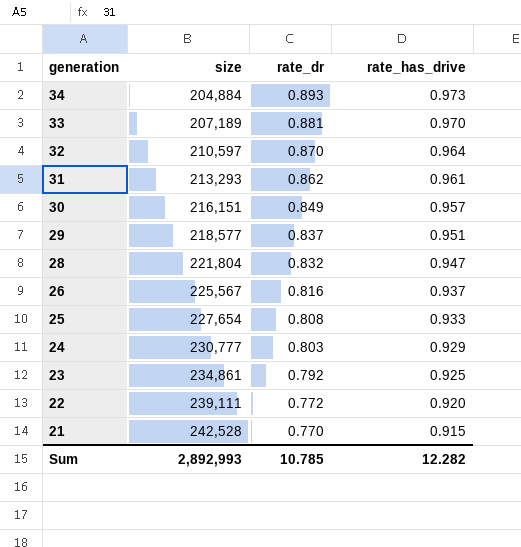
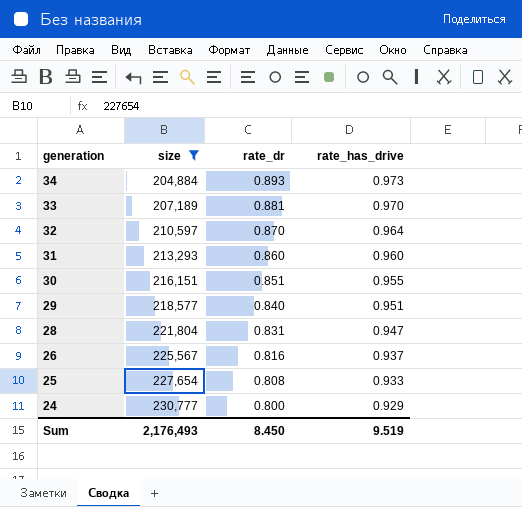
filter: none -> size <= 230,777
31 | rate_dr: 0.862 -> 0.860
31 | rate_has_drive: 0.961 -> 0.960
30 | rate_dr: 0.849 -> 0.851
30 | rate_has_drive: 0.957 -> 0.955
29 | rate_dr: 0.837 -> 0.840
28 | rate_dr: 0.832 -> 0.831
24 | rate_dr: 0.803 -> 0.800
Sum | size: 2,892,993 -> 2,176,493
Sum | rate_dr: 10.785 -> 8.450
Sum | rate_has_drive: 12.282 -> 9.519

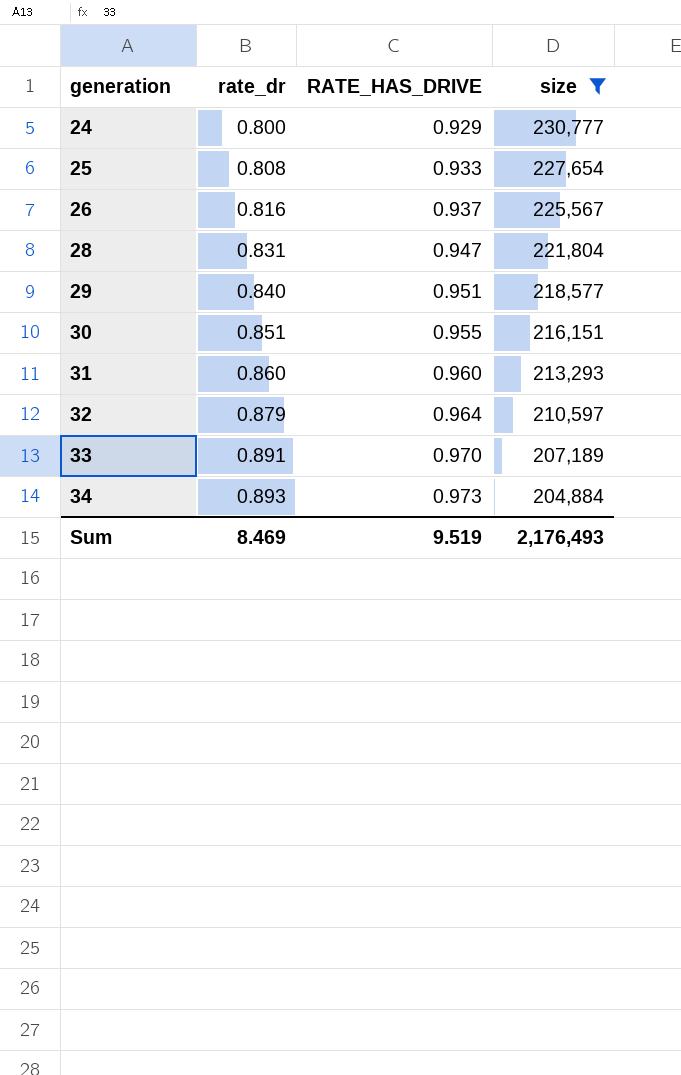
row order: generation descending -> generation ascending
column name: rate_has_drive -> RATE_HAS_DRIVE
column size | position: 2 -> 4
32 | rate_dr: 0.870 -> 0.879
33 | rate_dr: 0.881 -> 0.891
Sum | rate_dr: 8.450 -> 8.469

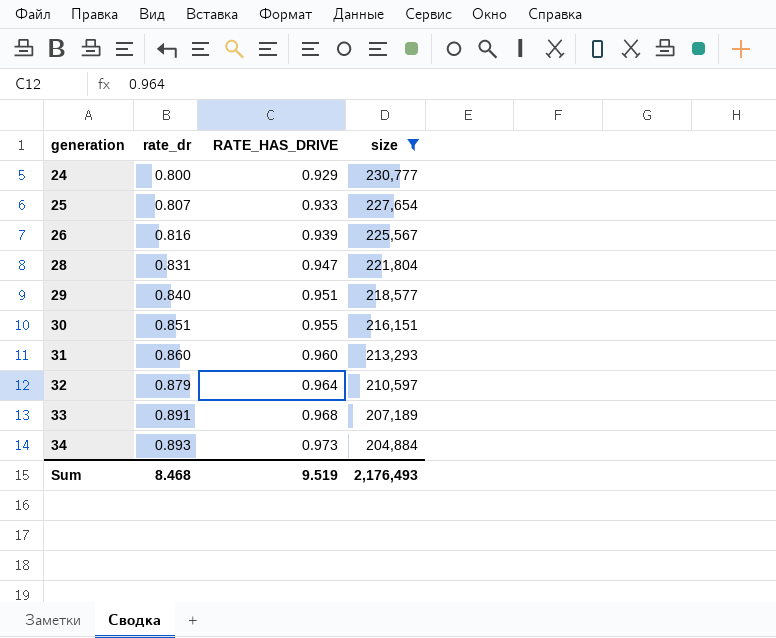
25 | rate_dr: 0.808 -> 0.807
26 | RATE_HAS_DRIVE: 0.937 -> 0.939
33 | RATE_HAS_DRIVE: 0.970 -> 0.968
Sum | rate_dr: 8.469 -> 8.468

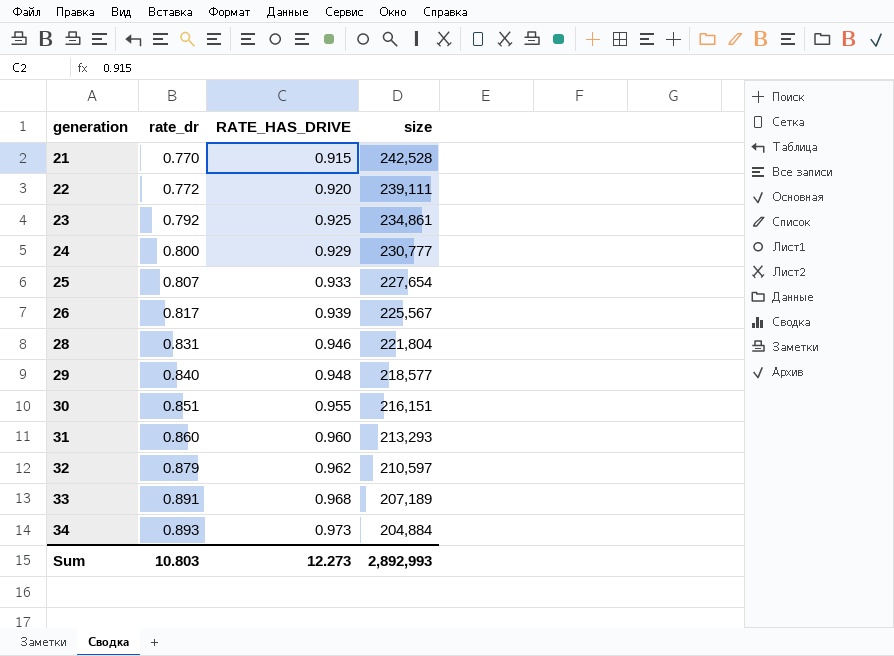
filter: size <= 230,777 -> none
26 | rate_dr: 0.816 -> 0.817
28 | RATE_HAS_DRIVE: 0.947 -> 0.946
29 | RATE_HAS_DRIVE: 0.951 -> 0.948
32 | RATE_HAS_DRIVE: 0.964 -> 0.962
Sum | rate_dr: 8.468 -> 10.803
Sum | RATE_HAS_DRIVE: 9.519 -> 12.273
Sum | size: 2,176,493 -> 2,892,993

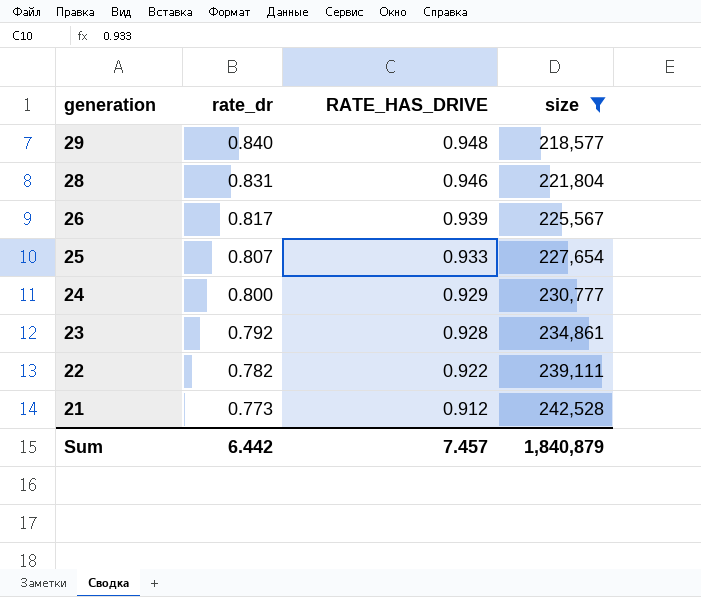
filter: none -> size >= 218,577
row order: generation ascending -> generation descending
23 | RATE_HAS_DRIVE: 0.925 -> 0.928
22 | rate_dr: 0.772 -> 0.782
22 | RATE_HAS_DRIVE: 0.920 -> 0.922
21 | rate_dr: 0.770 -> 0.773
21 | RATE_HAS_DRIVE: 0.915 -> 0.912
Sum | rate_dr: 10.803 -> 6.442
Sum | RATE_HAS_DRIVE: 12.273 -> 7.457
Sum | size: 2,892,993 -> 1,840,879

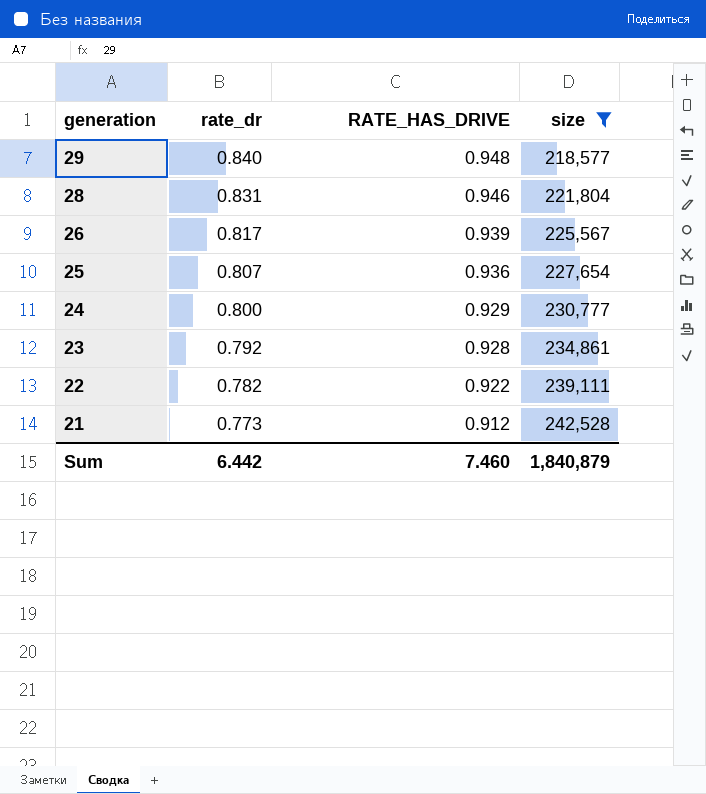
25 | RATE_HAS_DRIVE: 0.933 -> 0.936
Sum | RATE_HAS_DRIVE: 7.457 -> 7.460

